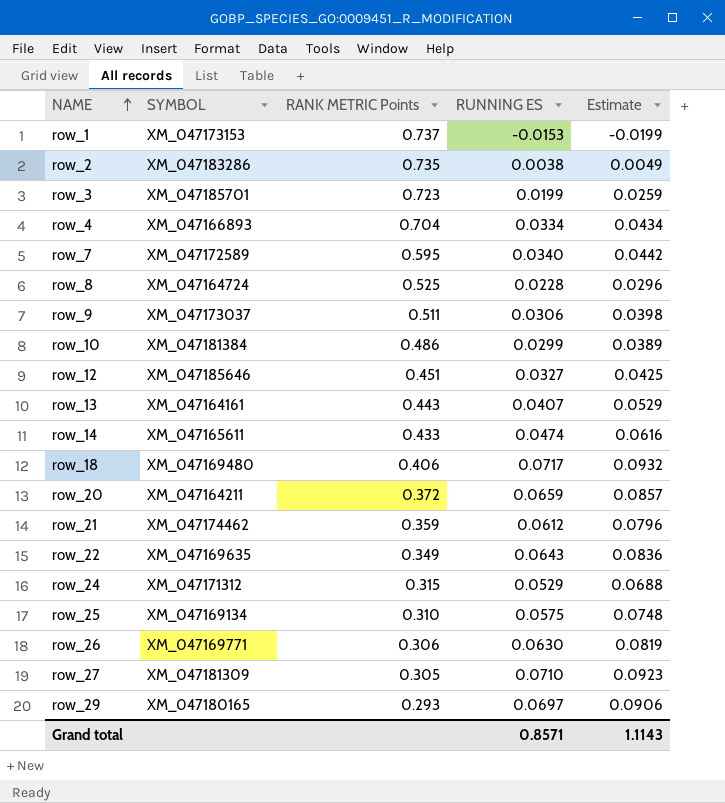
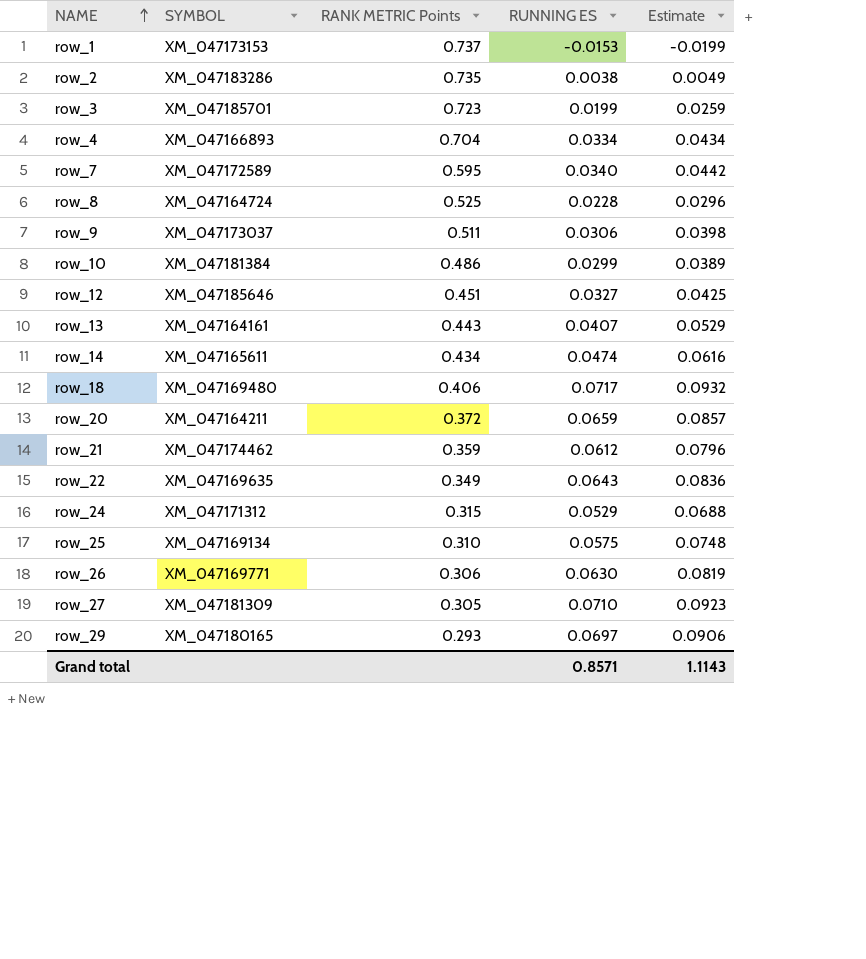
row_14 | RANK METRIC Points: 0.433 -> 0.434

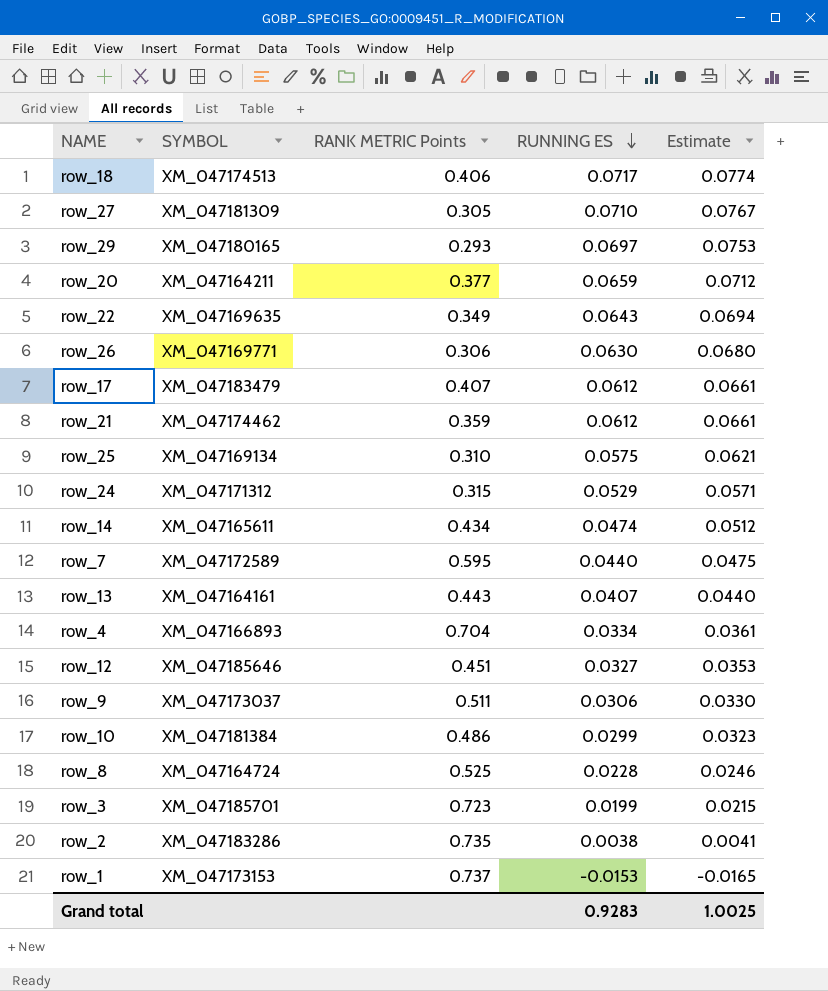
row order: NAME ascending -> RUNNING ES descending
column Estimate | formula: [RUNNING ES] * 1.3 -> [RUNNING ES] * 1.08
row_18 | SYMBOL: XM_047169480 -> XM_047174513
row_20 | RANK METRIC Points: 0.372 -> 0.377
row row_17: none -> XM_047183479 | 0.407 | 0.0612 | 0.0661
row_7 | RUNNING ES: 0.0340 -> 0.0440
Grand total | RUNNING ES: 0.8571 -> 0.9283
Grand total | Estimate: 1.1143 -> 1.0025

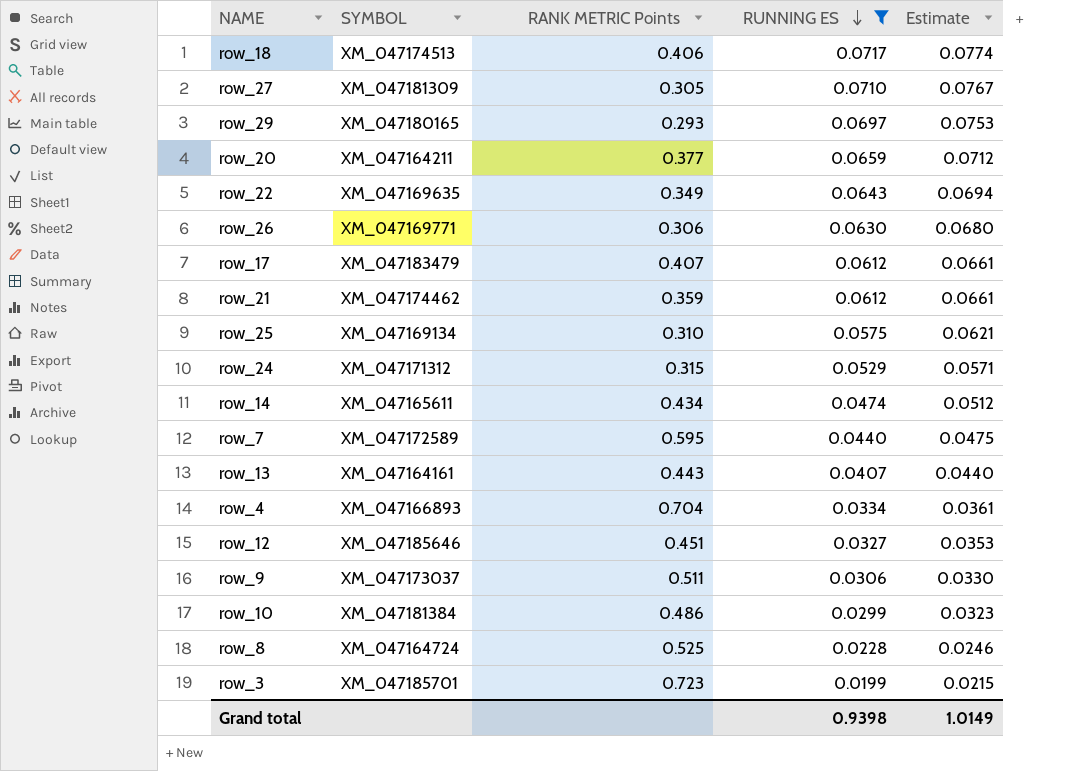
filter: none -> RUNNING ES >= 0.0199
Grand total | RUNNING ES: 0.9283 -> 0.9398
Grand total | Estimate: 1.0025 -> 1.0149

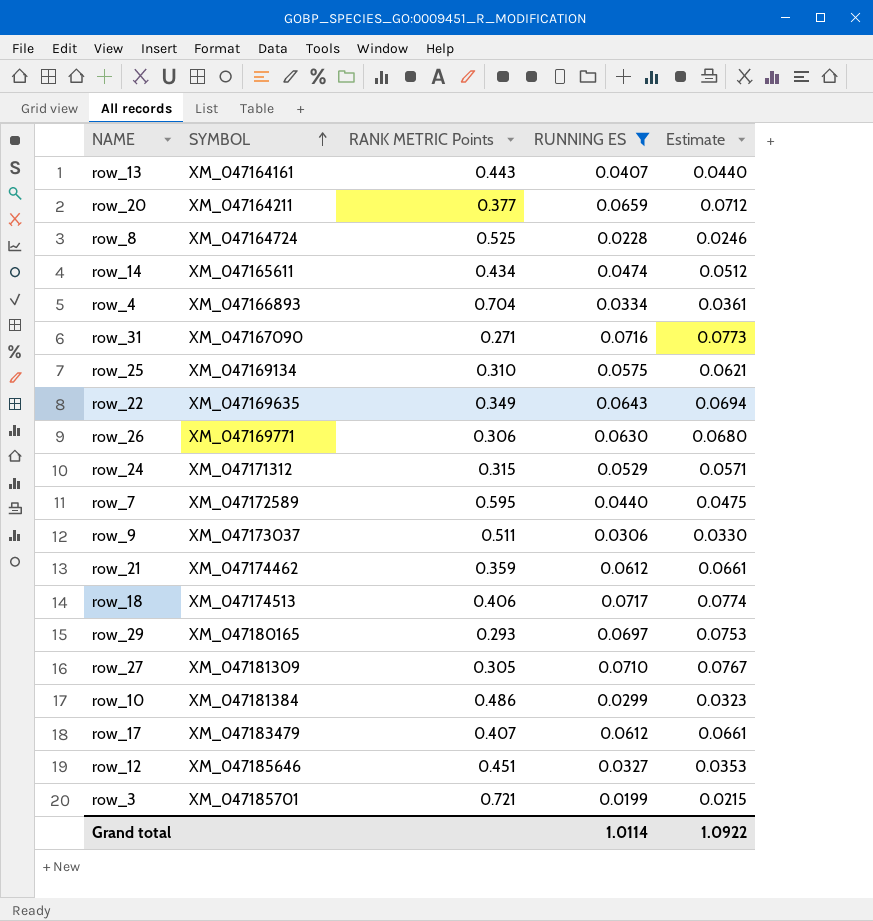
row order: RUNNING ES descending -> SYMBOL ascending
row row_31: none -> XM_047167090 | 0.271 | 0.0716 | 0.0773
row_3 | RANK METRIC Points: 0.723 -> 0.721
Grand total | RUNNING ES: 0.9398 -> 1.0114
Grand total | Estimate: 1.0149 -> 1.0922

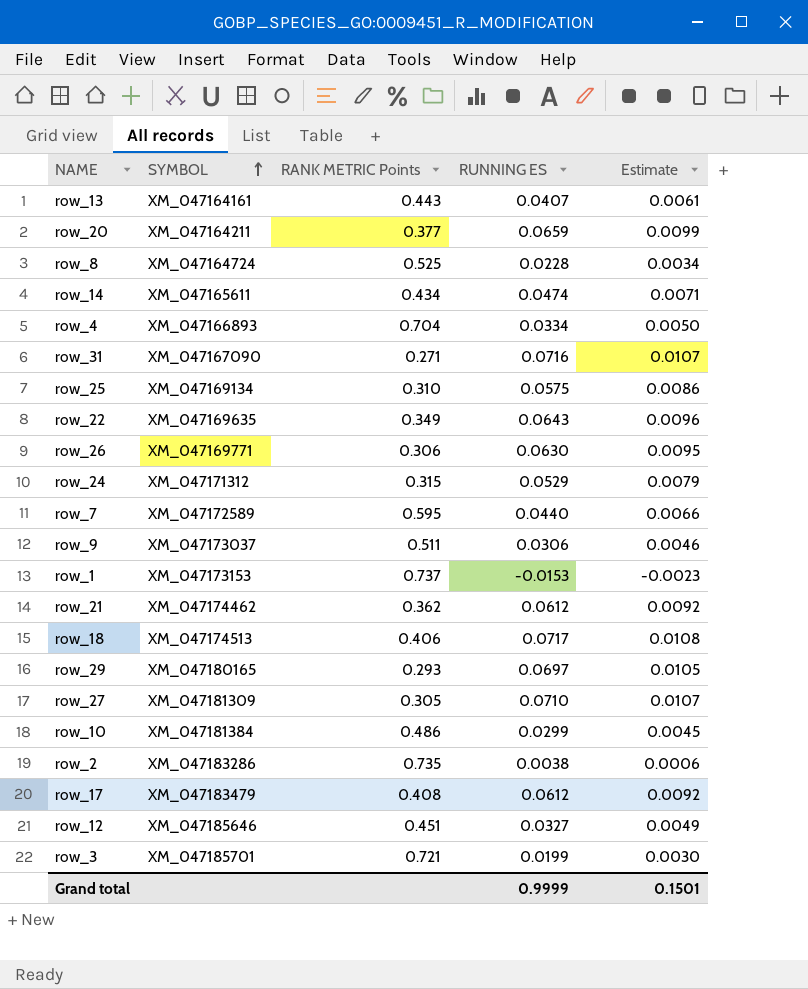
filter: RUNNING ES >= 0.0199 -> none
column Estimate | formula: [RUNNING ES] * 1.08 -> [RUNNING ES] * 0.15
row_21 | RANK METRIC Points: 0.359 -> 0.362
row_17 | RANK METRIC Points: 0.407 -> 0.408
Grand total | RUNNING ES: 1.0114 -> 0.9999
Grand total | Estimate: 1.0922 -> 0.1501

